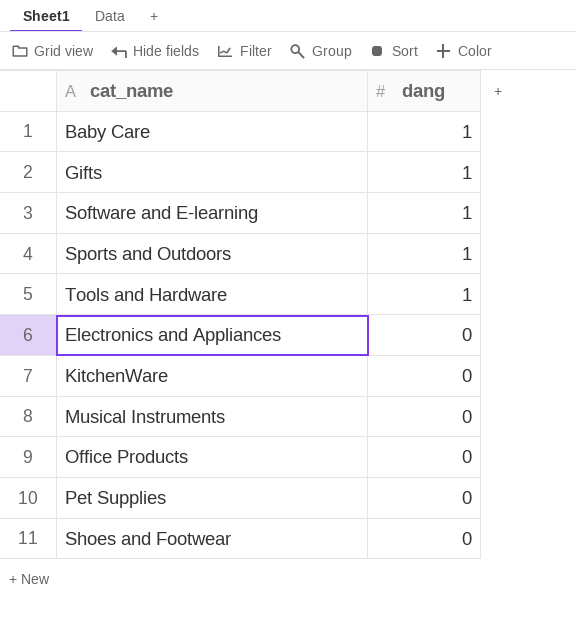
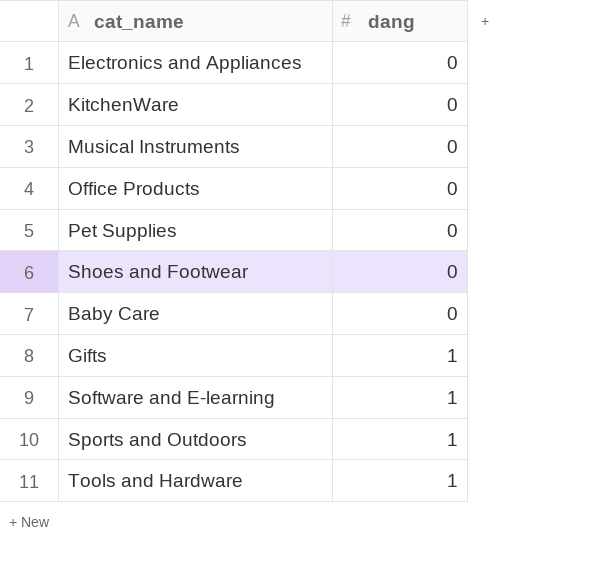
row order: dang descending -> dang ascending
Baby Care | dang: 1 -> 0

